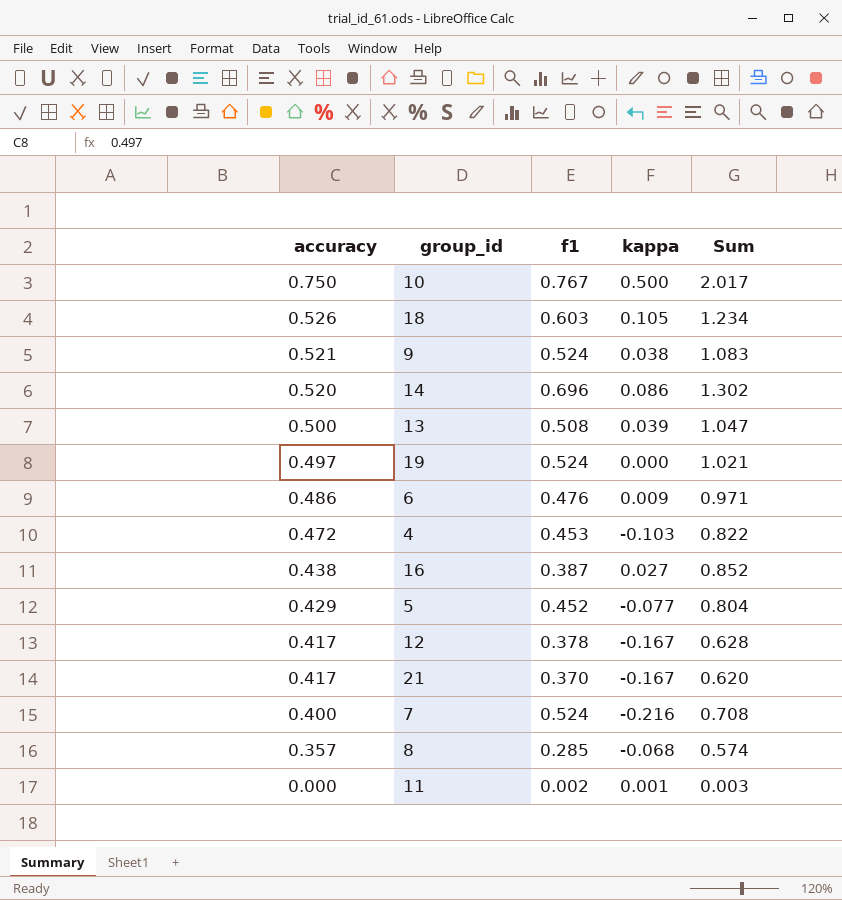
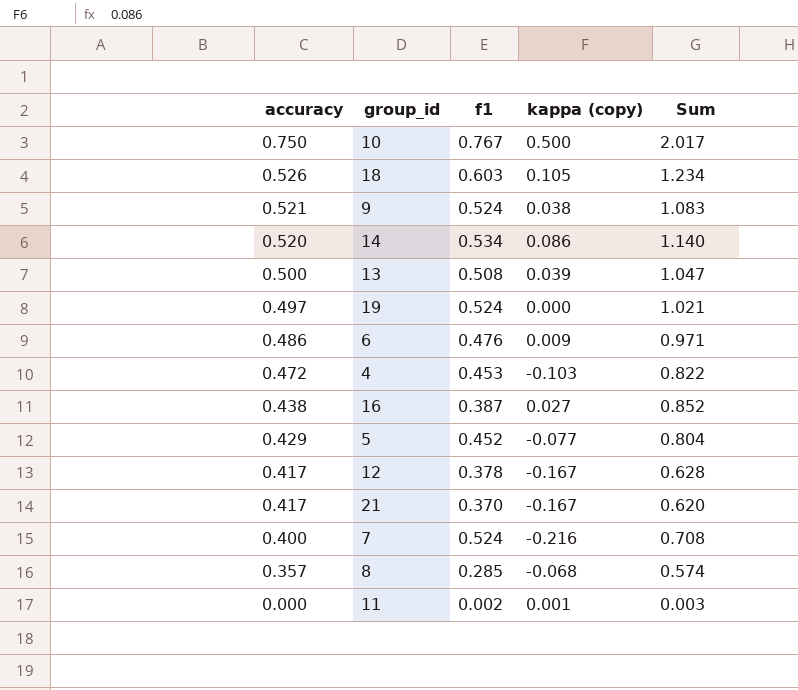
column name: kappa -> kappa (copy)
14 | f1: 0.696 -> 0.534
14 | Sum: 1.302 -> 1.140

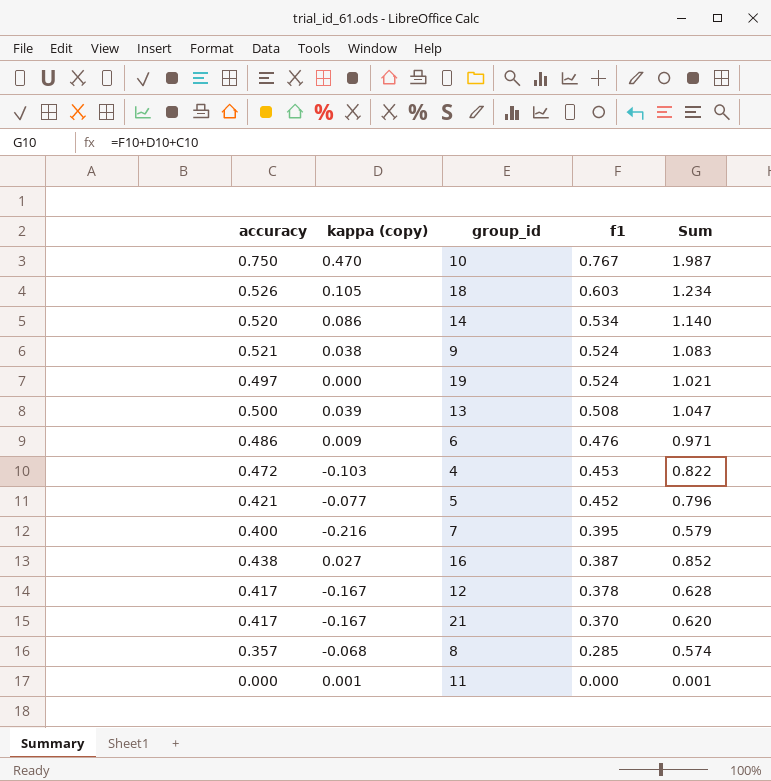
row order: accuracy descending -> f1 descending
column kappa (copy) | position: 4 -> 2
10 | kappa (copy): 0.500 -> 0.470
10 | Sum: 2.017 -> 1.987
5 | accuracy: 0.429 -> 0.421
5 | Sum: 0.804 -> 0.796
7 | f1: 0.524 -> 0.395
7 | Sum: 0.708 -> 0.579
11 | f1: 0.002 -> 0.000
11 | Sum: 0.003 -> 0.001

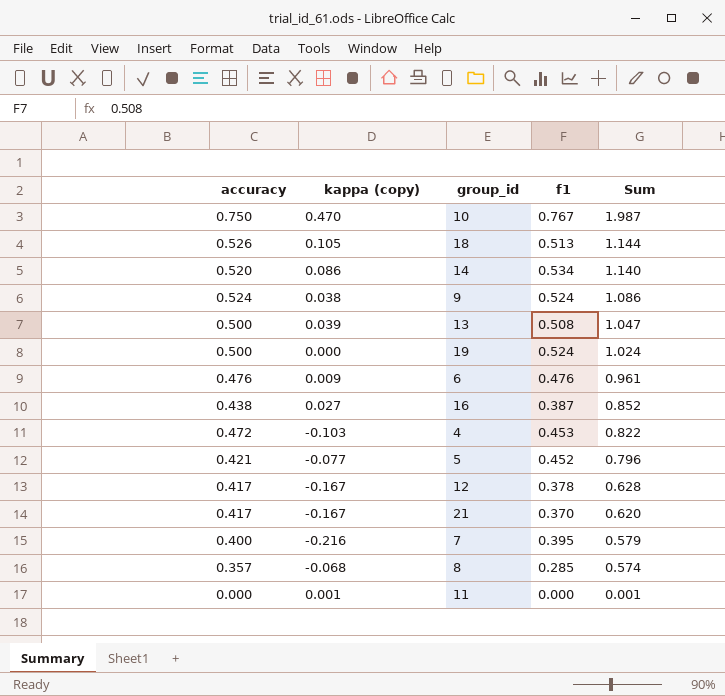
row order: f1 descending -> Sum descending
18 | f1: 0.603 -> 0.513
18 | Sum: 1.234 -> 1.144
9 | accuracy: 0.521 -> 0.524
9 | Sum: 1.083 -> 1.086
19 | accuracy: 0.497 -> 0.500
19 | Sum: 1.021 -> 1.024
6 | accuracy: 0.486 -> 0.476
6 | Sum: 0.971 -> 0.961

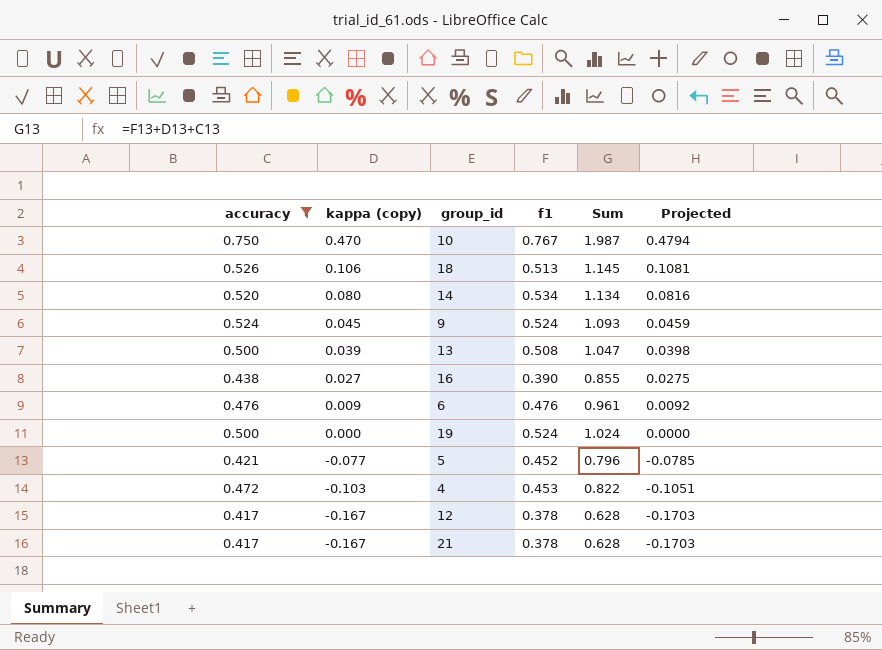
filter: none -> accuracy >= 0.417
row order: Sum descending -> kappa (copy) descending
column Projected | formula: none -> [kappa (copy)] * 1.02
18 | kappa (copy): 0.105 -> 0.106
18 | Sum: 1.144 -> 1.145
14 | kappa (copy): 0.086 -> 0.080
14 | Sum: 1.140 -> 1.134
9 | kappa (copy): 0.038 -> 0.045
9 | Sum: 1.086 -> 1.093
16 | f1: 0.387 -> 0.390
16 | Sum: 0.852 -> 0.855
21 | f1: 0.370 -> 0.378
21 | Sum: 0.620 -> 0.628

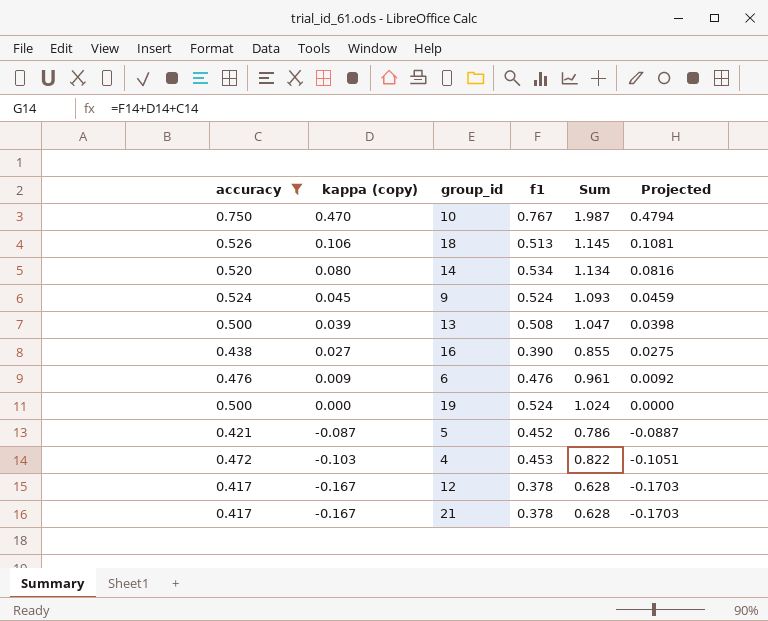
5 | kappa (copy): -0.077 -> -0.087
5 | Sum: 0.796 -> 0.786
5 | Projected: -0.0785 -> -0.0887

